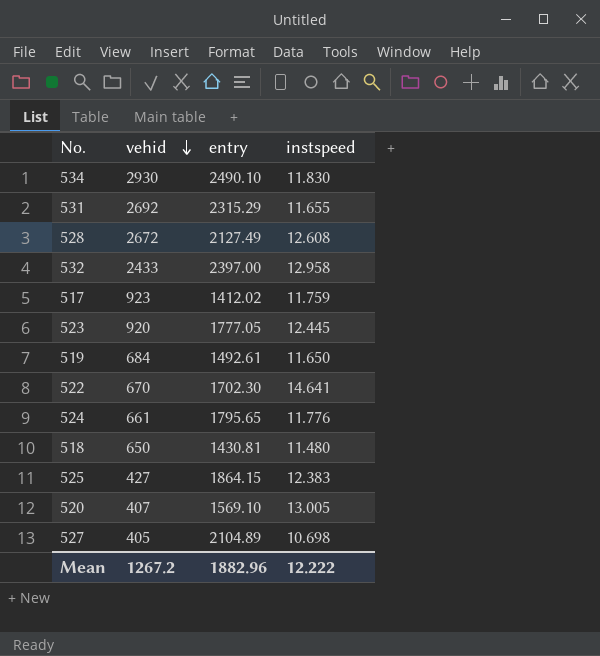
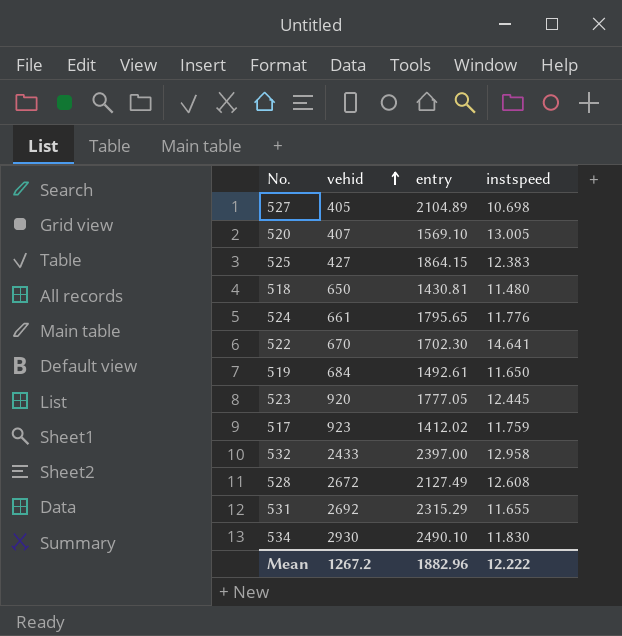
row order: vehid descending -> vehid ascending

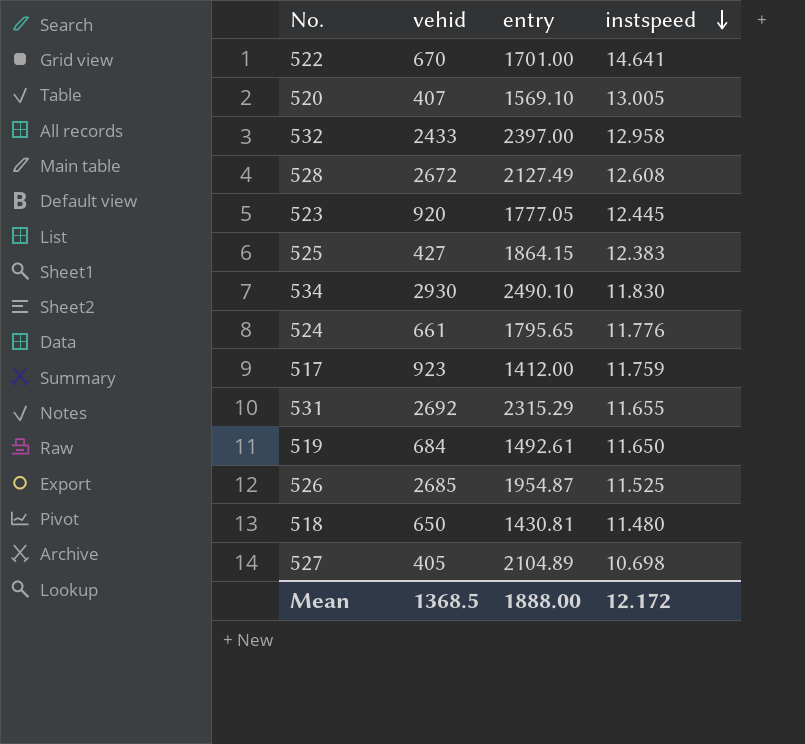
row order: vehid ascending -> instspeed descending
522 | entry: 1702.30 -> 1701.00
517 | entry: 1412.02 -> 1412.00
row 526: none -> 2685 | 1954.87 | 11.525
Mean | vehid: 1267.2 -> 1368.5
Mean | entry: 1882.96 -> 1888.00
Mean | instspeed: 12.222 -> 12.172

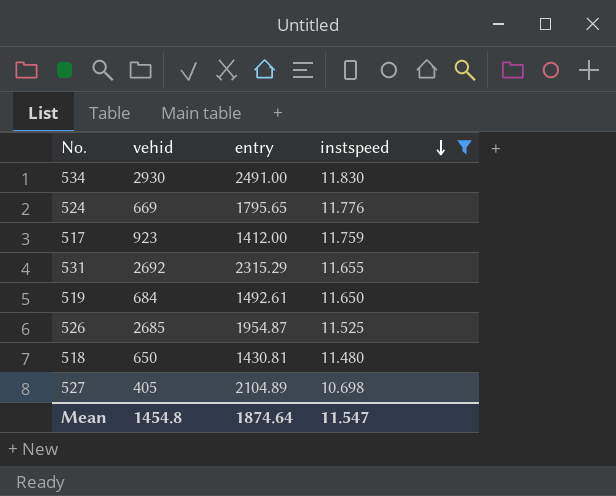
filter: none -> instspeed <= 11.830
534 | entry: 2490.10 -> 2491.00
524 | vehid: 661 -> 669
Mean | vehid: 1368.5 -> 1454.8
Mean | entry: 1888.00 -> 1874.64
Mean | instspeed: 12.172 -> 11.547

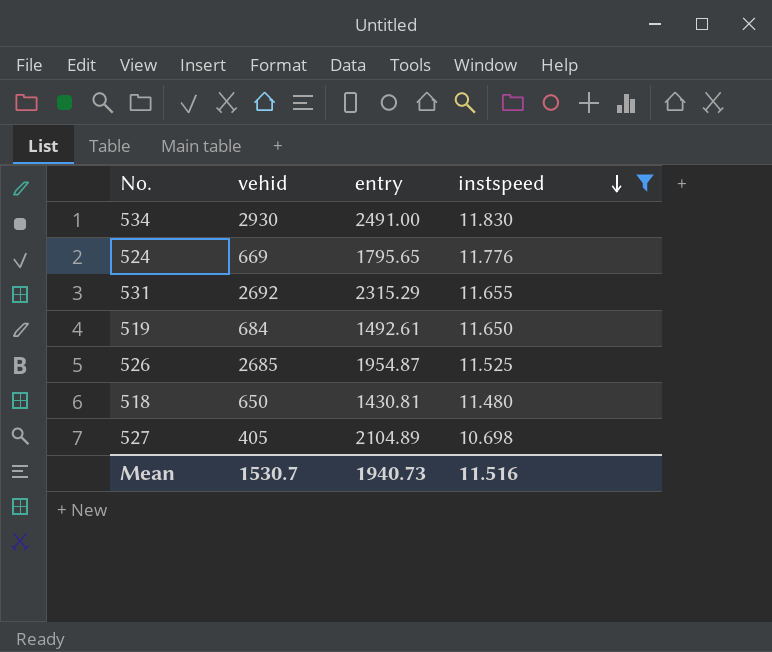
row 517: 923 | 1412.00 | 11.759 -> none
Mean | vehid: 1454.8 -> 1530.7
Mean | entry: 1874.64 -> 1940.73
Mean | instspeed: 11.547 -> 11.516

